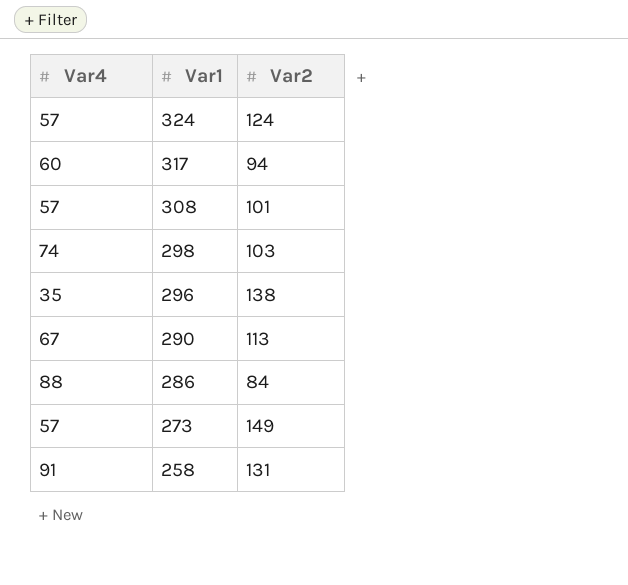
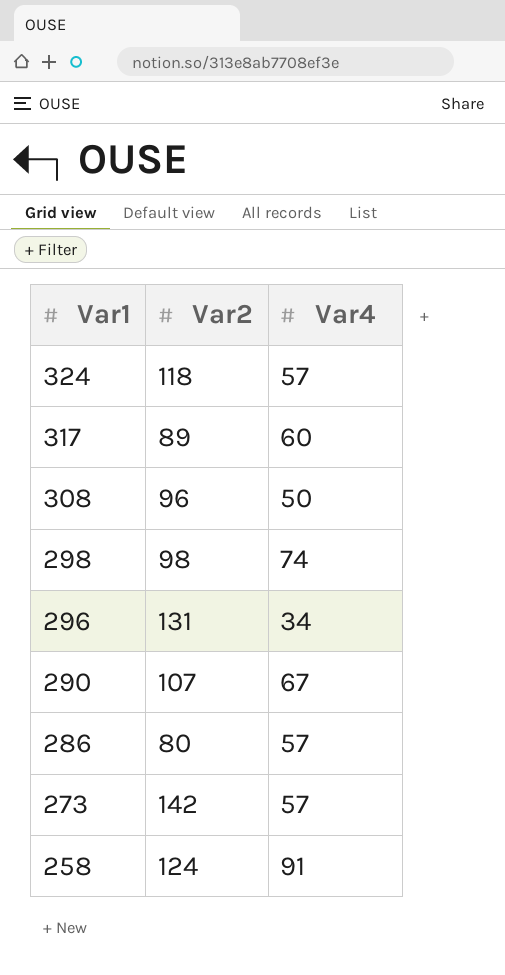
column Var4 | position: 1 -> 3
324 | Var2: 124 -> 118
317 | Var2: 94 -> 89
308 | Var2: 101 -> 96
308 | Var4: 57 -> 50
298 | Var2: 103 -> 98
296 | Var2: 138 -> 131
296 | Var4: 35 -> 34
290 | Var2: 113 -> 107
286 | Var2: 84 -> 80
286 | Var4: 88 -> 57
273 | Var2: 149 -> 142
258 | Var2: 131 -> 124

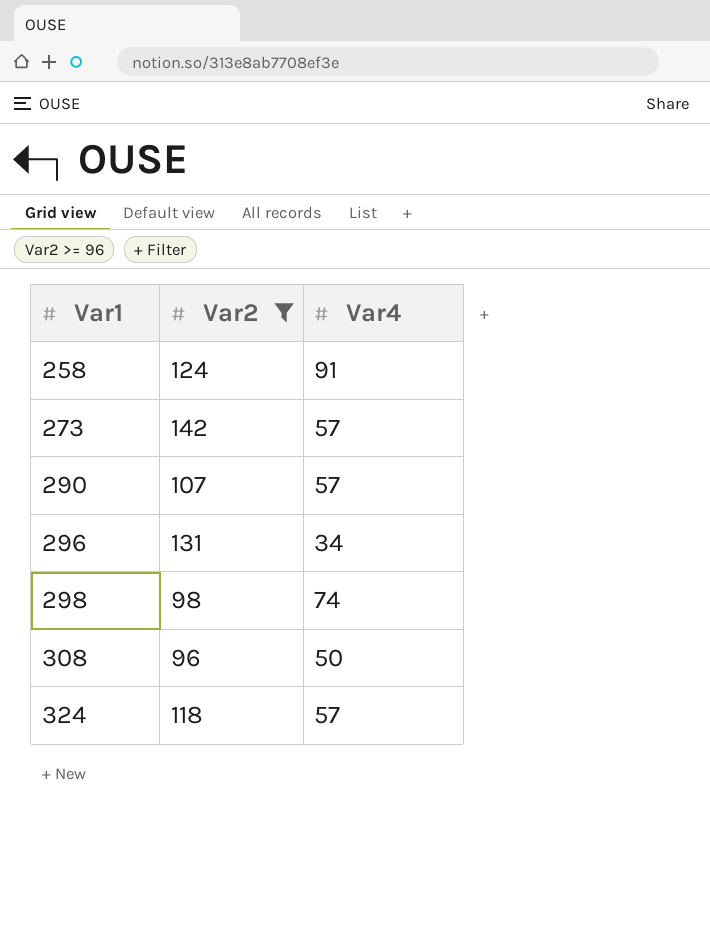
filter: none -> Var2 >= 96
row order: Var1 descending -> Var1 ascending
290 | Var4: 67 -> 57

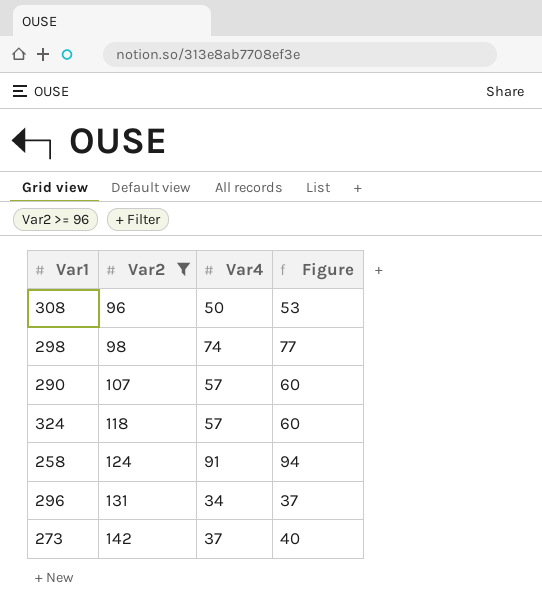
row order: Var1 ascending -> Var2 ascending
column Figure | formula: none -> [Var4] + 3
273 | Var4: 57 -> 37

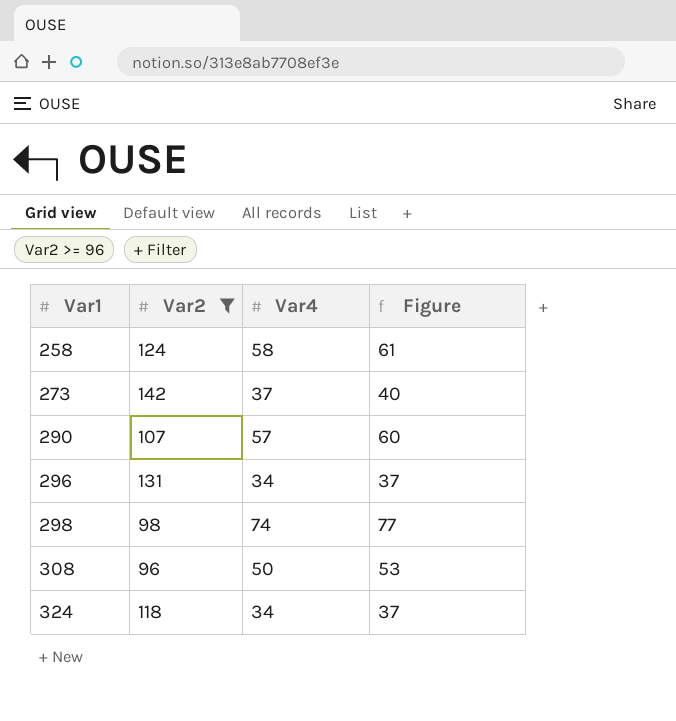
row order: Var2 ascending -> Var1 ascending
258 | Var4: 91 -> 58
258 | Figure: 94 -> 61
324 | Var4: 57 -> 34
324 | Figure: 60 -> 37

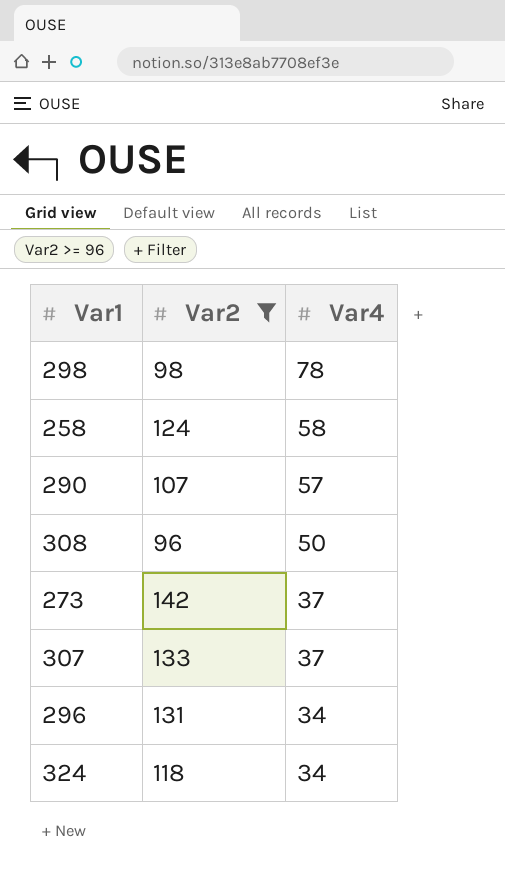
row order: Var1 ascending -> Var4 descending
column Figure | formula: [Var4] + 3 -> none
298 | Var4: 74 -> 78
row 307: none -> 133 | 37

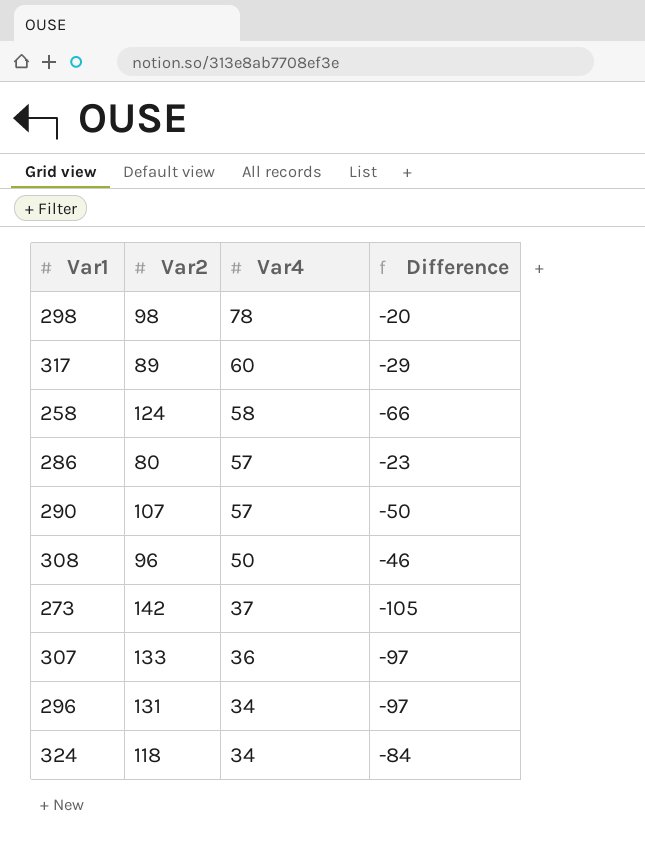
filter: Var2 >= 96 -> none
column Difference | formula: none -> [Var4] - [Var2]
307 | Var4: 37 -> 36

